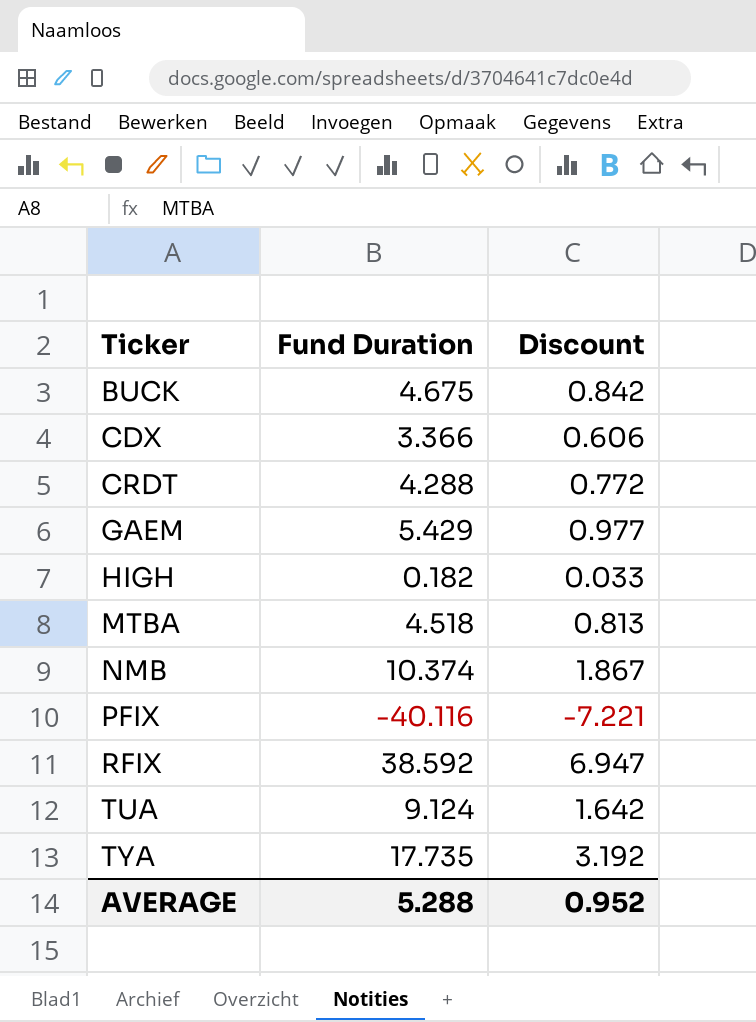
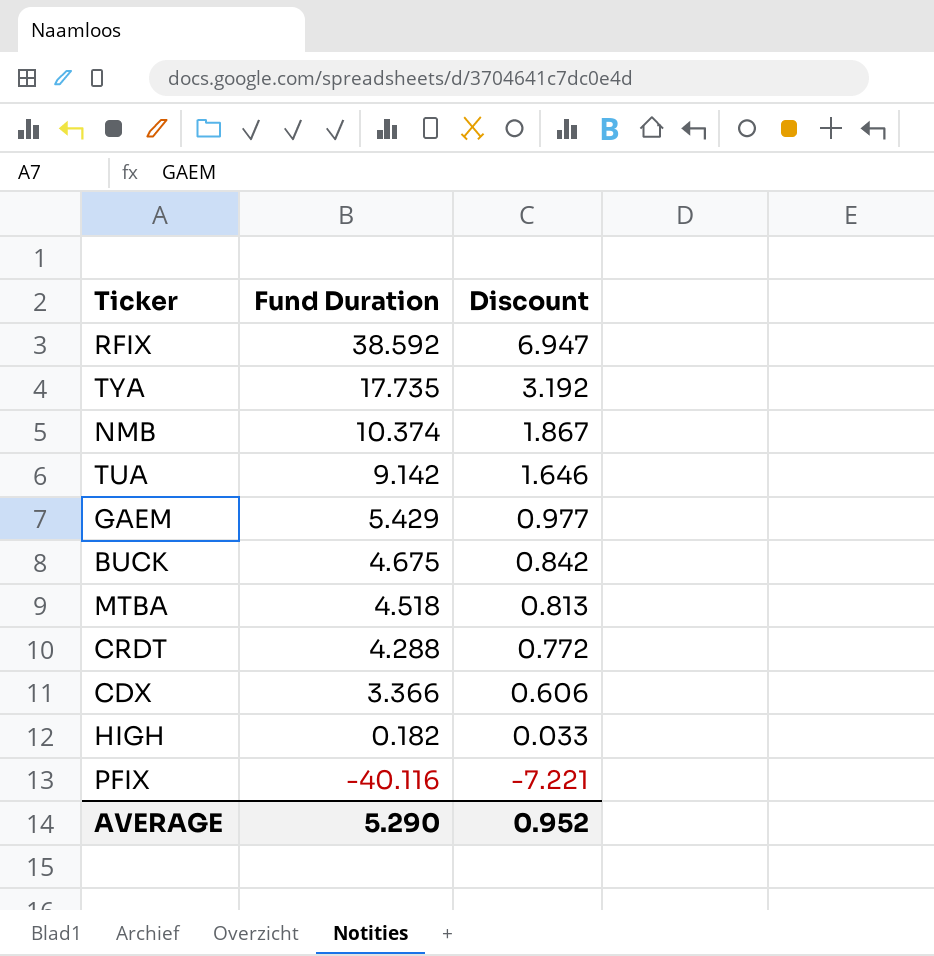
row order: Ticker ascending -> Fund Duration descending
TUA | Fund Duration: 9.124 -> 9.142
TUA | Discount: 1.642 -> 1.646
AVERAGE | Fund Duration: 5.288 -> 5.290

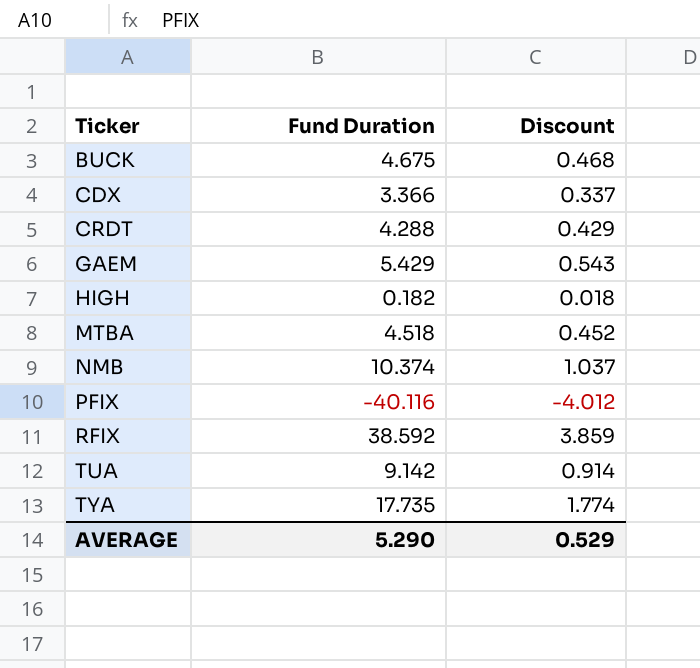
row order: Fund Duration descending -> Ticker ascending
column Discount | formula: [Fund Duration] * 0.18 -> [Fund Duration] * 0.1
AVERAGE | Discount: 0.952 -> 0.529

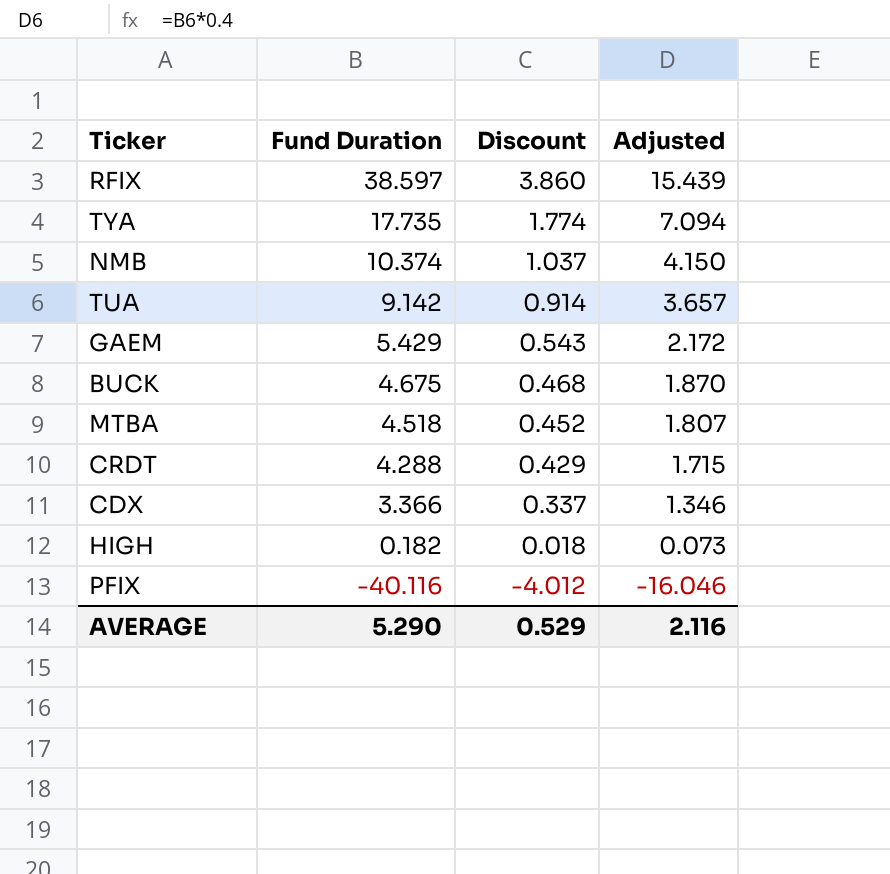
row order: Ticker ascending -> Fund Duration descending
column Adjusted | formula: none -> [Fund Duration] * 0.4
RFIX | Fund Duration: 38.592 -> 38.597
RFIX | Discount: 3.859 -> 3.860

